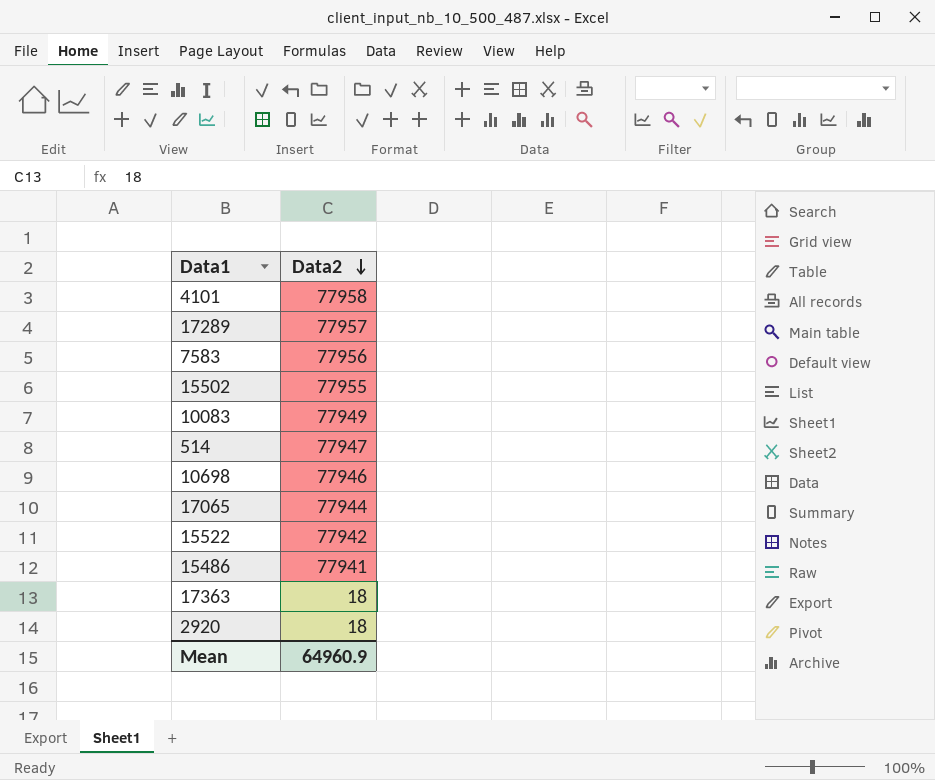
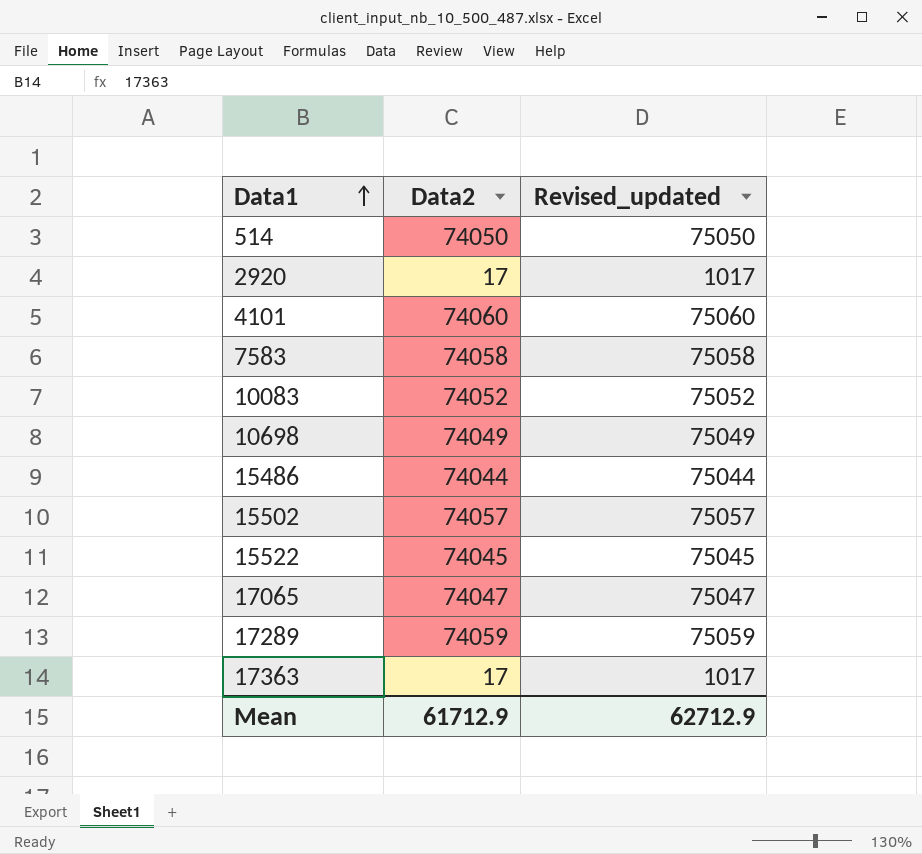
row order: Data2 descending -> Data1 ascending
column Revised_updated | formula: none -> [Data2] + 1000
514 | Data2: 77947 -> 74050
2920 | Data2: 18 -> 17
4101 | Data2: 77958 -> 74060
7583 | Data2: 77956 -> 74058
10083 | Data2: 77949 -> 74052
10698 | Data2: 77946 -> 74049
15486 | Data2: 77941 -> 74044
15502 | Data2: 77955 -> 74057
15522 | Data2: 77942 -> 74045
17065 | Data2: 77944 -> 74047
17289 | Data2: 77957 -> 74059
17363 | Data2: 18 -> 17
Mean | Data2: 64960.9 -> 61712.9

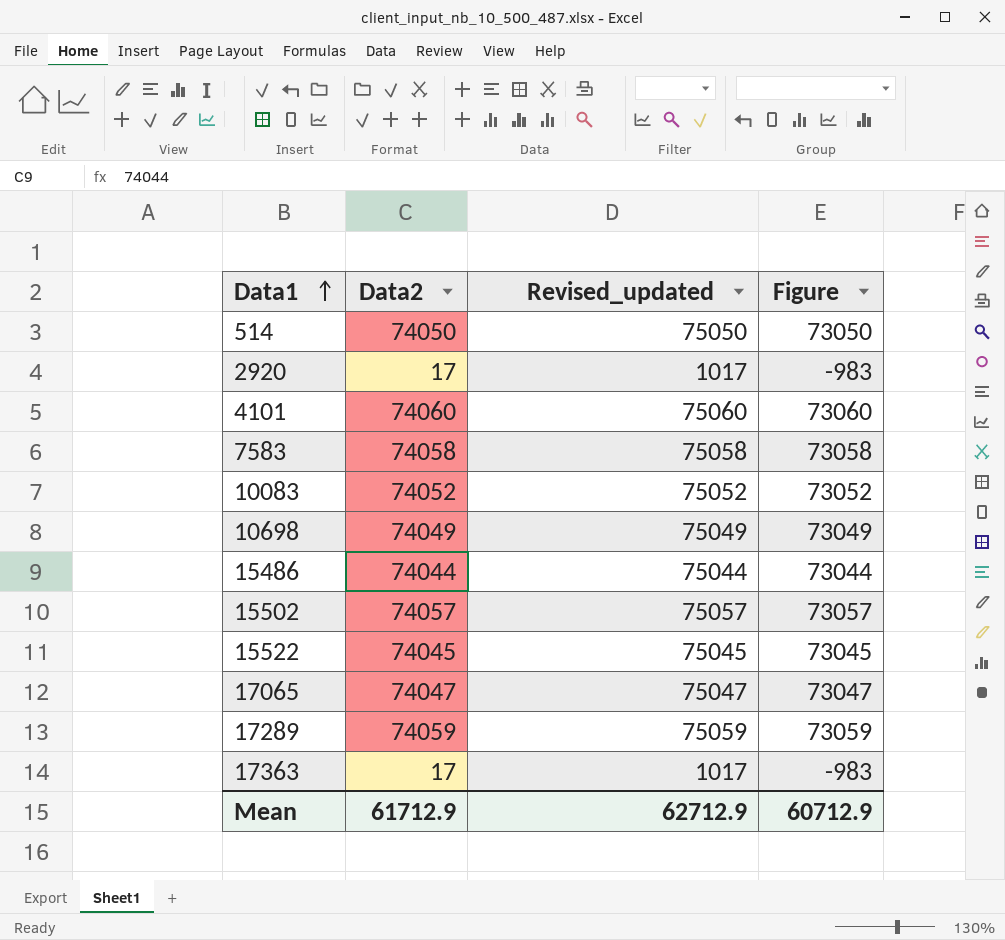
column Figure | formula: none -> [Data2] - 1000

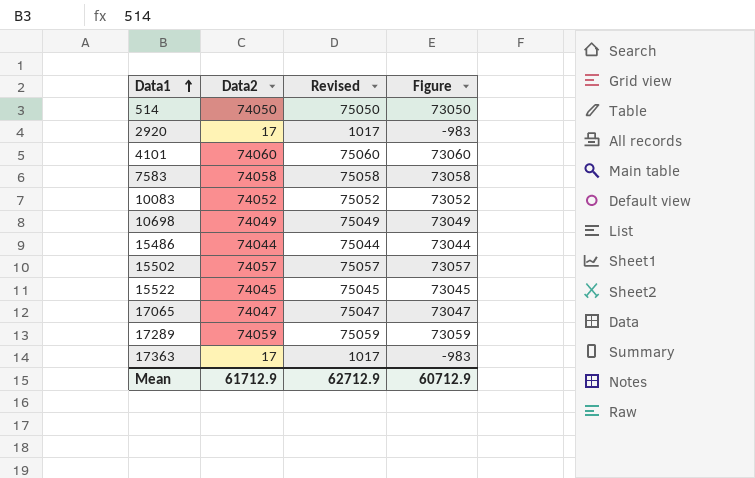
column name: Revised_updated -> Revised

